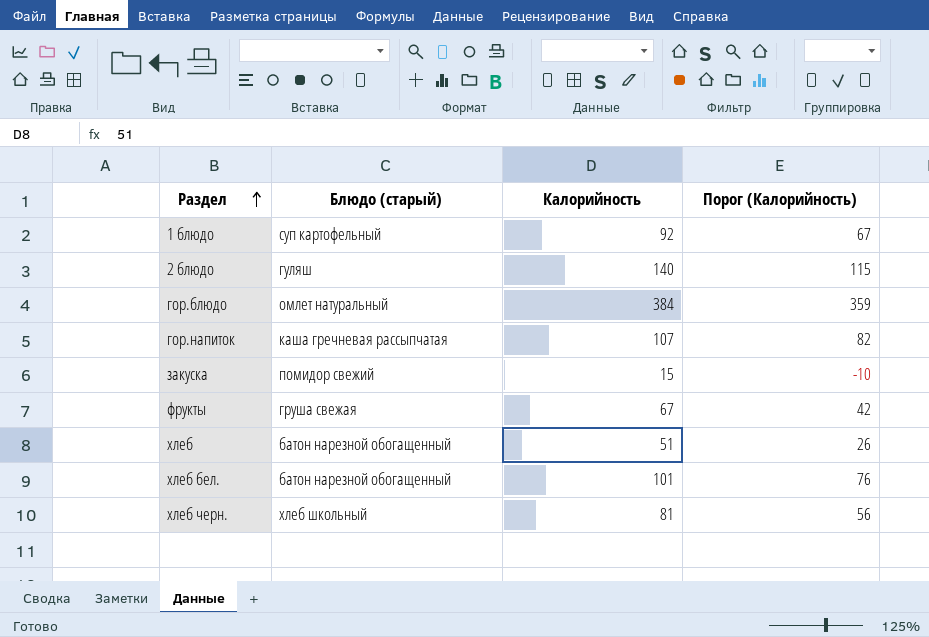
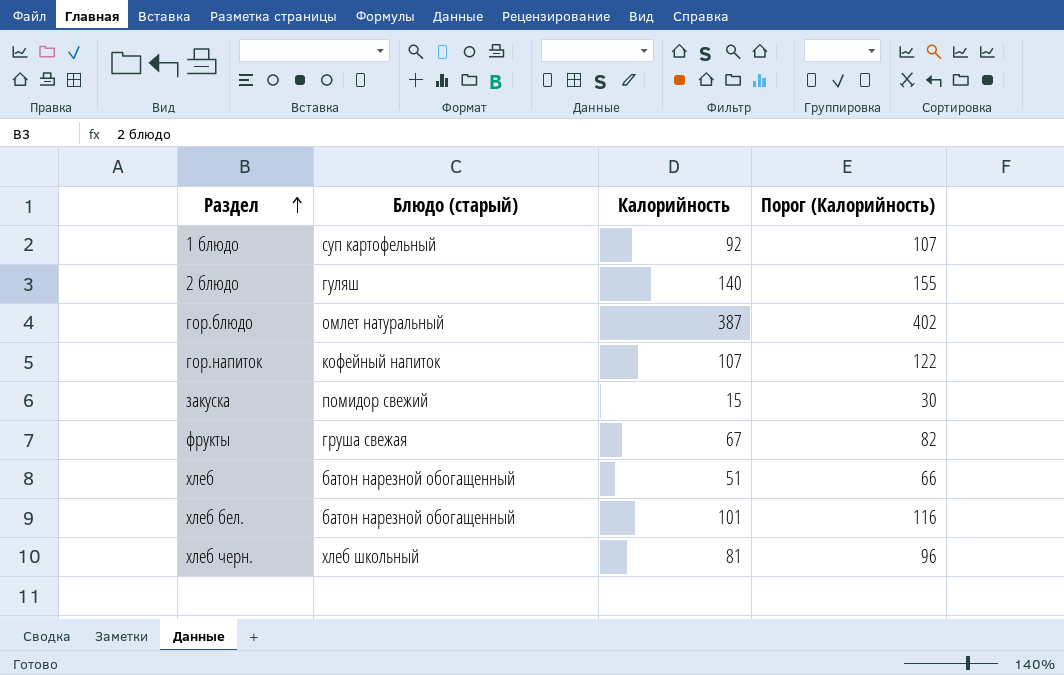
column Порог (Калорийность) | formula: [Калорийность] - 25 -> [Калорийность] + 15
гор.блюдо | Калорийность: 384 -> 387
гор.напиток | Блюдо (старый): каша гречневая рассыпчатая -> кофейный напиток

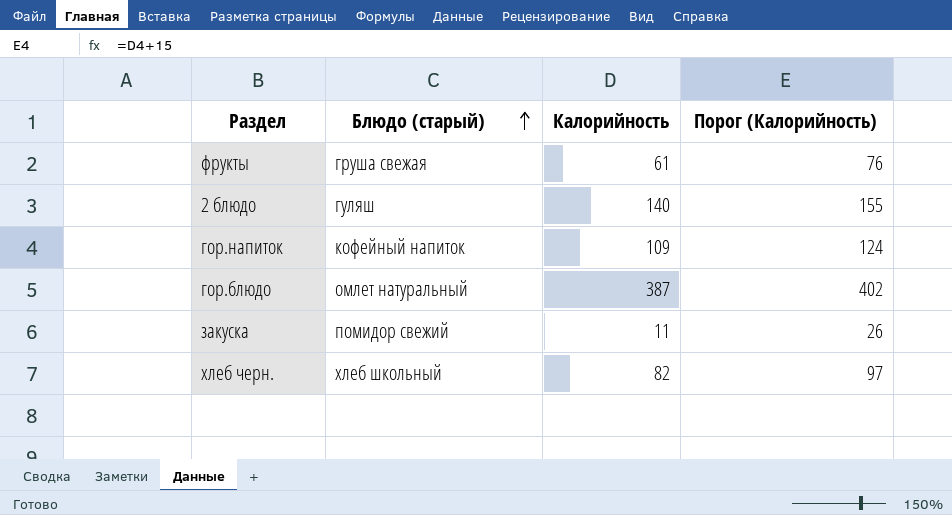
row order: Раздел ascending -> Блюдо (старый) ascending
row 1 блюдо: суп картофельный | 92 | 107 -> none
row хлеб: батон нарезной обогащенный | 51 | 66 -> none
row хлеб бел.: батон нарезной обогащенный | 101 | 116 -> none
фрукты | Калорийность: 67 -> 61
фрукты | Порог (Калорийность): 82 -> 76
гор.напиток | Калорийность: 107 -> 109
гор.напиток | Порог (Калорийность): 122 -> 124
закуска | Калорийность: 15 -> 11
закуска | Порог (Калорийность): 30 -> 26
хлеб черн. | Калорийность: 81 -> 82
хлеб черн. | Порог (Калорийность): 96 -> 97

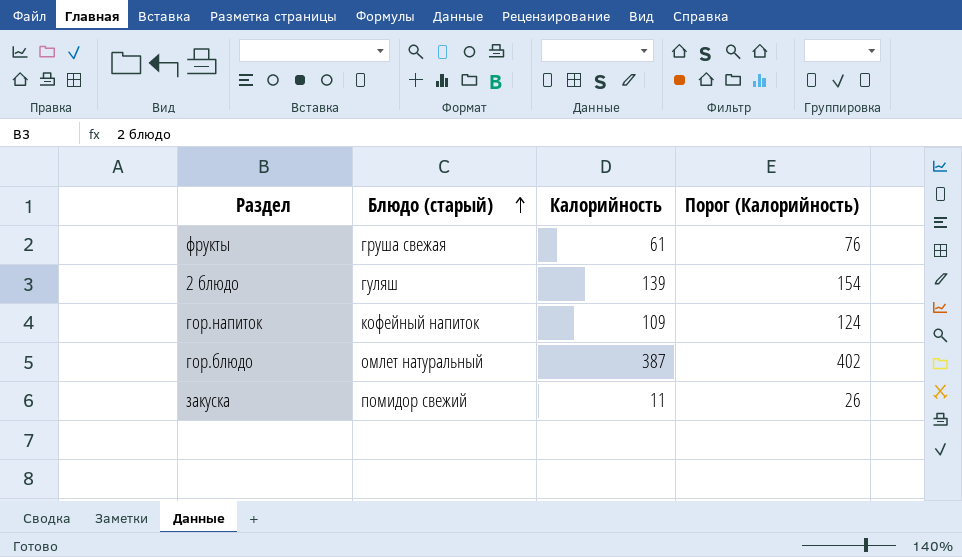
row хлеб черн.: хлеб школьный | 82 | 97 -> none
2 блюдо | Калорийность: 140 -> 139
2 блюдо | Порог (Калорийность): 155 -> 154

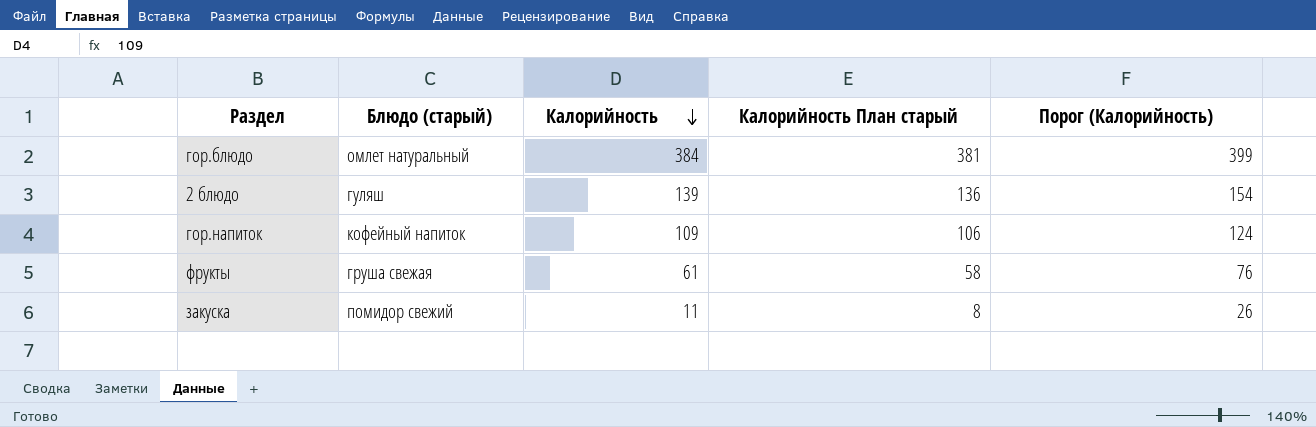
row order: Блюдо (старый) ascending -> Калорийность descending
column Калорийность План старый | formula: none -> [Калорийность] - 3
гор.блюдо | Калорийность: 387 -> 384
гор.блюдо | Порог (Калорийность): 402 -> 399

